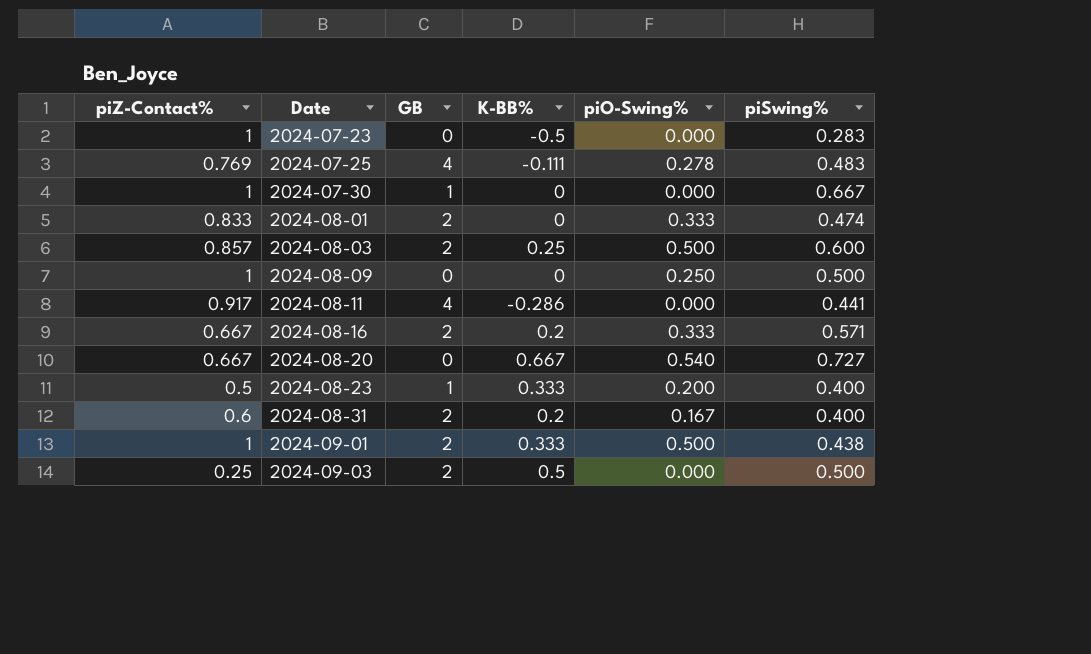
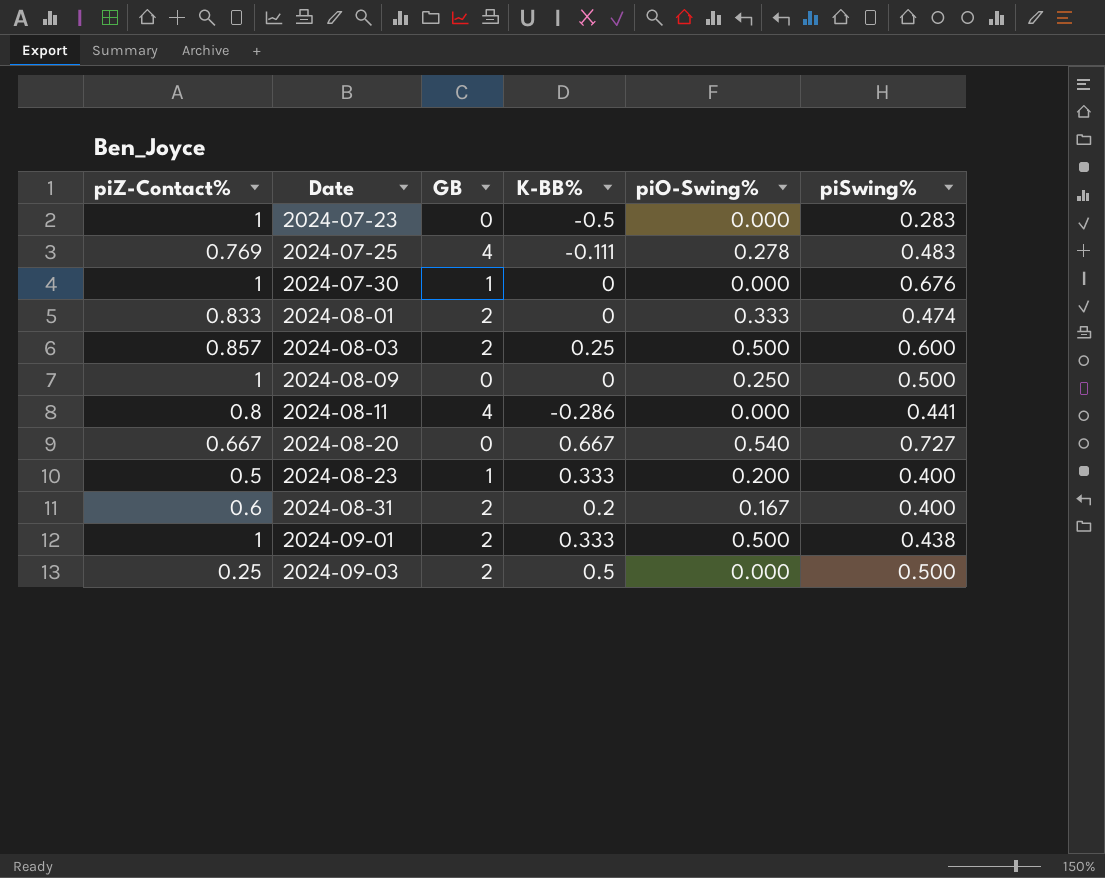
row 2024-08-16: 0.667 | 2 | 0.2 | 0.333 | 0.571 -> none
2024-07-30 | piSwing%: 0.667 -> 0.676
2024-08-11 | piZ-Contact%: 0.917 -> 0.8

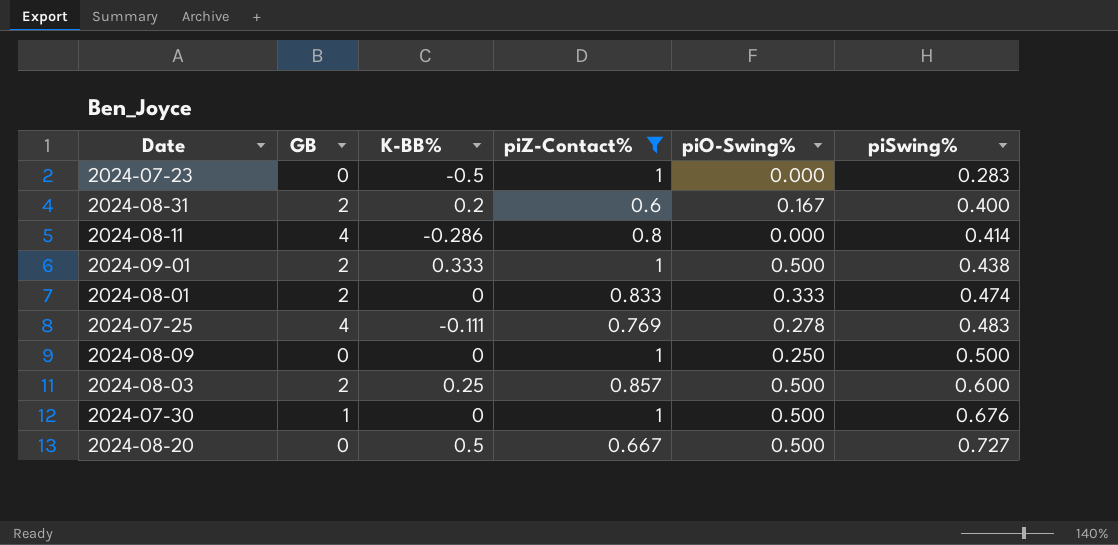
filter: none -> piZ-Contact% >= 0.6
row order: Date ascending -> piSwing% ascending
column piZ-Contact% | position: 1 -> 4
2024-08-11 | piSwing%: 0.441 -> 0.414
2024-07-30 | piO-Swing%: 0.000 -> 0.500
2024-08-20 | K-BB%: 0.667 -> 0.5
2024-08-20 | piO-Swing%: 0.540 -> 0.500

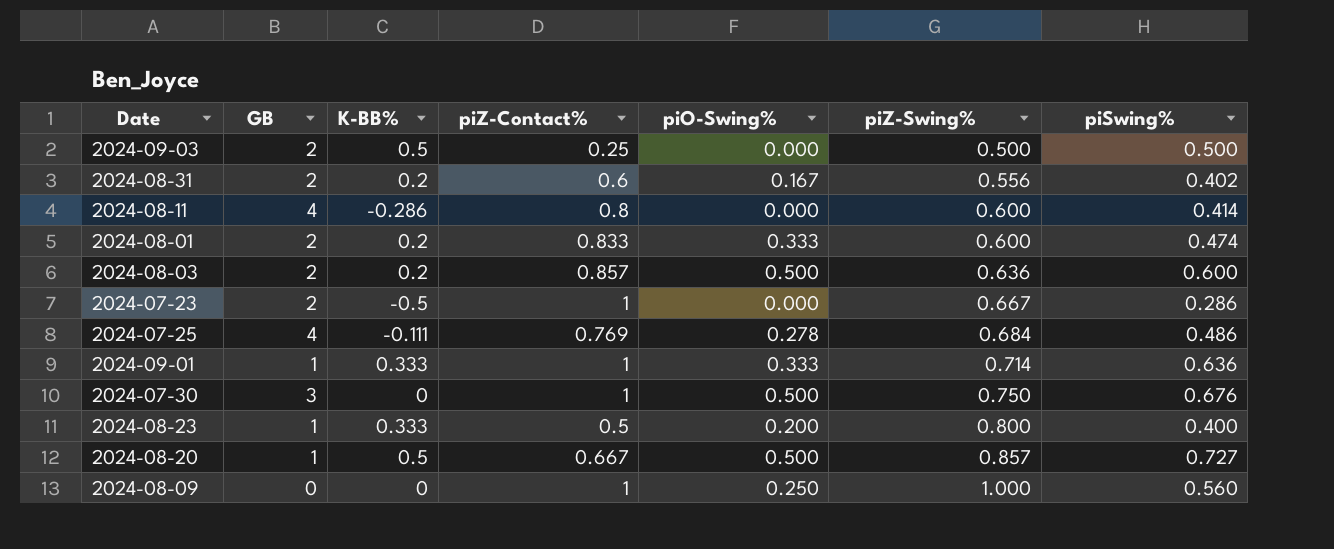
filter: piZ-Contact% >= 0.6 -> none
row order: piSwing% ascending -> piZ-Swing% ascending
column piZ-Swing% | position: none -> 6
2024-08-31 | piSwing%: 0.400 -> 0.402
2024-08-01 | K-BB%: 0 -> 0.2
2024-08-03 | K-BB%: 0.25 -> 0.2
2024-07-23 | GB: 0 -> 2
2024-07-23 | piSwing%: 0.283 -> 0.286
2024-07-25 | piSwing%: 0.483 -> 0.486
2024-09-01 | GB: 2 -> 1
2024-09-01 | piO-Swing%: 0.500 -> 0.333
2024-09-01 | piSwing%: 0.438 -> 0.636
2024-07-30 | GB: 1 -> 3
2024-08-20 | GB: 0 -> 1
2024-08-09 | piSwing%: 0.500 -> 0.560

